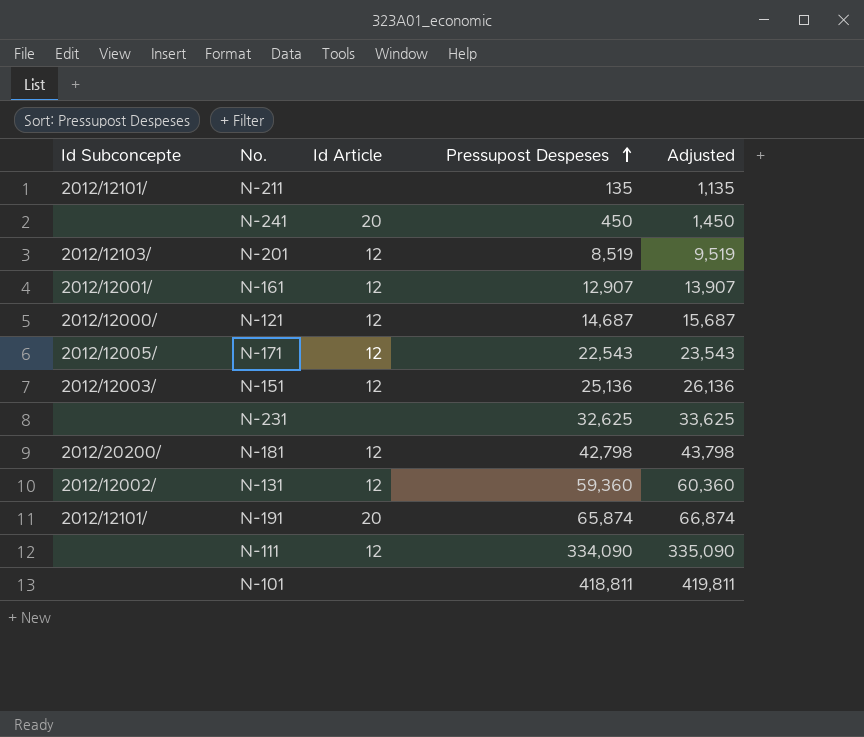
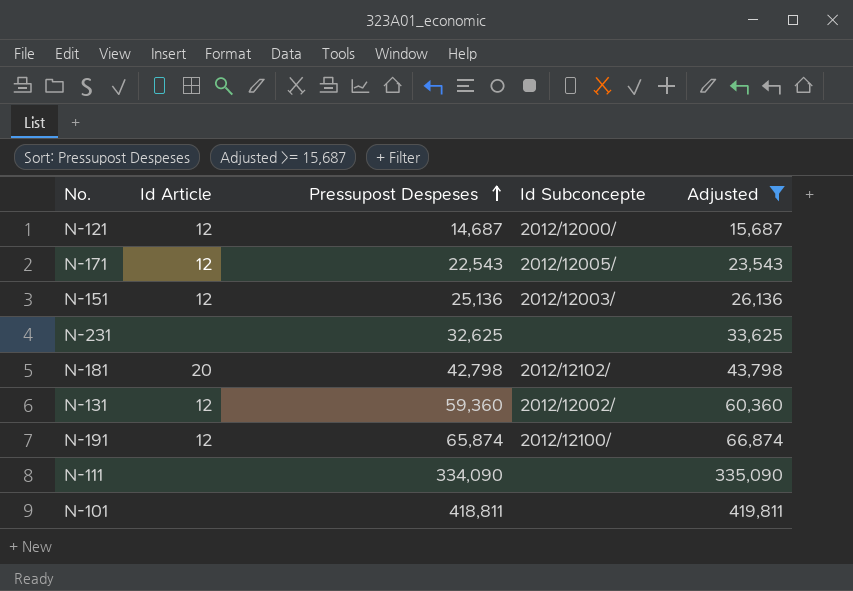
filter: none -> Adjusted >= 15,687
column Id Subconcepte | position: 1 -> 4
N-181 | Id Article: 12 -> 20
N-181 | Id Subconcepte: 2012/20200/ -> 2012/12102/
N-191 | Id Article: 20 -> 12
N-191 | Id Subconcepte: 2012/12101/ -> 2012/12100/
N-111 | Id Article: 12 -> none

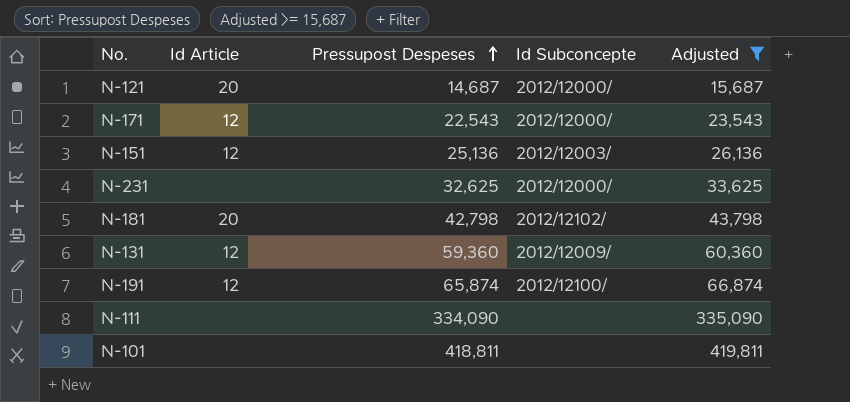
N-121 | Id Article: 12 -> 20
N-171 | Id Subconcepte: 2012/12005/ -> 2012/12000/
N-231 | Id Subconcepte: none -> 2012/12000/
N-131 | Id Subconcepte: 2012/12002/ -> 2012/12009/

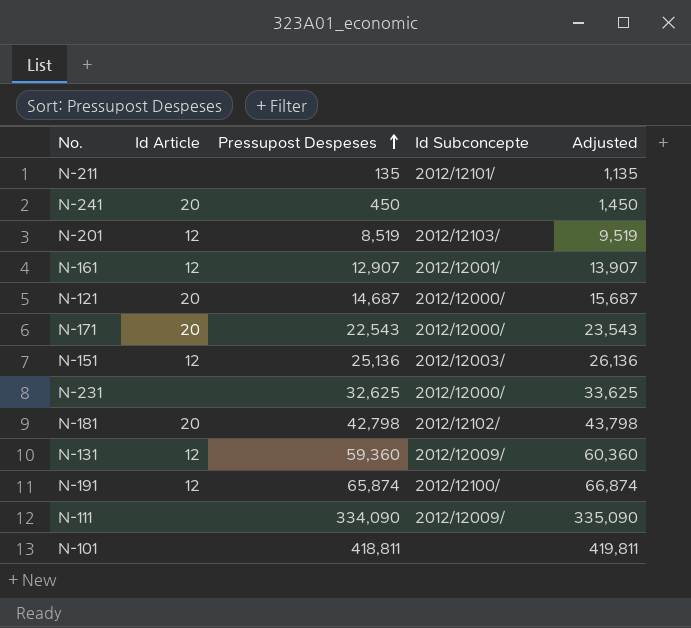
filter: Adjusted >= 15,687 -> none
N-171 | Id Article: 12 -> 20
N-111 | Id Subconcepte: none -> 2012/12009/

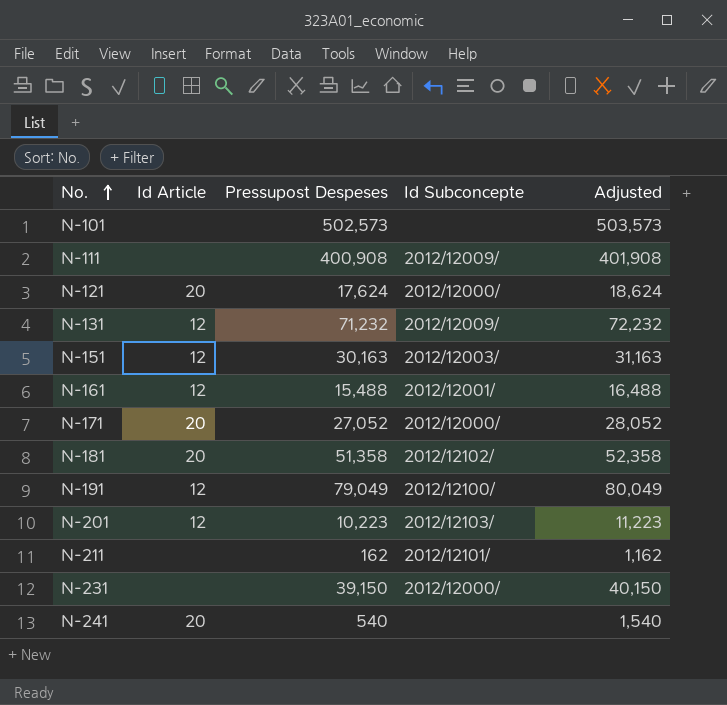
row order: Pressupost Despeses ascending -> No. ascending
N-101 | Pressupost Despeses: 418,811 -> 502,573
N-101 | Adjusted: 419,811 -> 503,573
N-111 | Pressupost Despeses: 334,090 -> 400,908
N-111 | Adjusted: 335,090 -> 401,908
N-121 | Pressupost Despeses: 14,687 -> 17,624
N-121 | Adjusted: 15,687 -> 18,624
N-131 | Pressupost Despeses: 59,360 -> 71,232
N-131 | Adjusted: 60,360 -> 72,232
N-151 | Pressupost Despeses: 25,136 -> 30,163
N-151 | Adjusted: 26,136 -> 31,163
N-161 | Pressupost Despeses: 12,907 -> 15,488
N-161 | Adjusted: 13,907 -> 16,488
N-171 | Pressupost Despeses: 22,543 -> 27,052
N-171 | Adjusted: 23,543 -> 28,052
N-181 | Pressupost Despeses: 42,798 -> 51,358
N-181 | Adjusted: 43,798 -> 52,358
N-191 | Pressupost Despeses: 65,874 -> 79,049
N-191 | Adjusted: 66,874 -> 80,049
N-201 | Pressupost Despeses: 8,519 -> 10,223
N-201 | Adjusted: 9,519 -> 11,223
N-211 | Pressupost Despeses: 135 -> 162
N-211 | Adjusted: 1,135 -> 1,162
N-231 | Pressupost Despeses: 32,625 -> 39,150
N-231 | Adjusted: 33,625 -> 40,150
N-241 | Pressupost Despeses: 450 -> 540
N-241 | Adjusted: 1,450 -> 1,540

